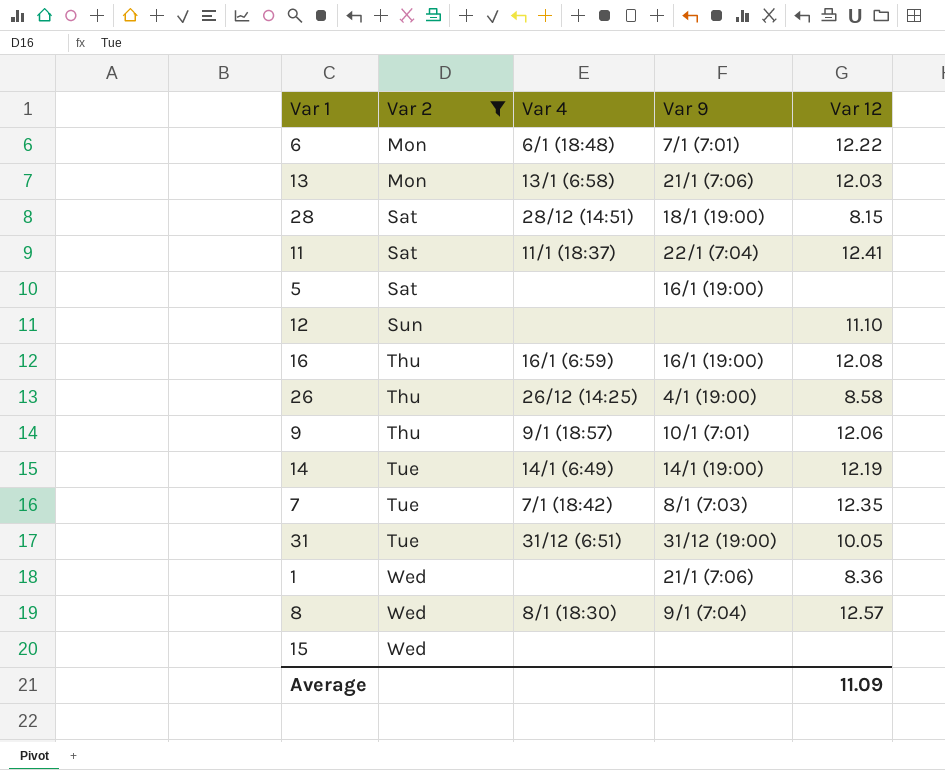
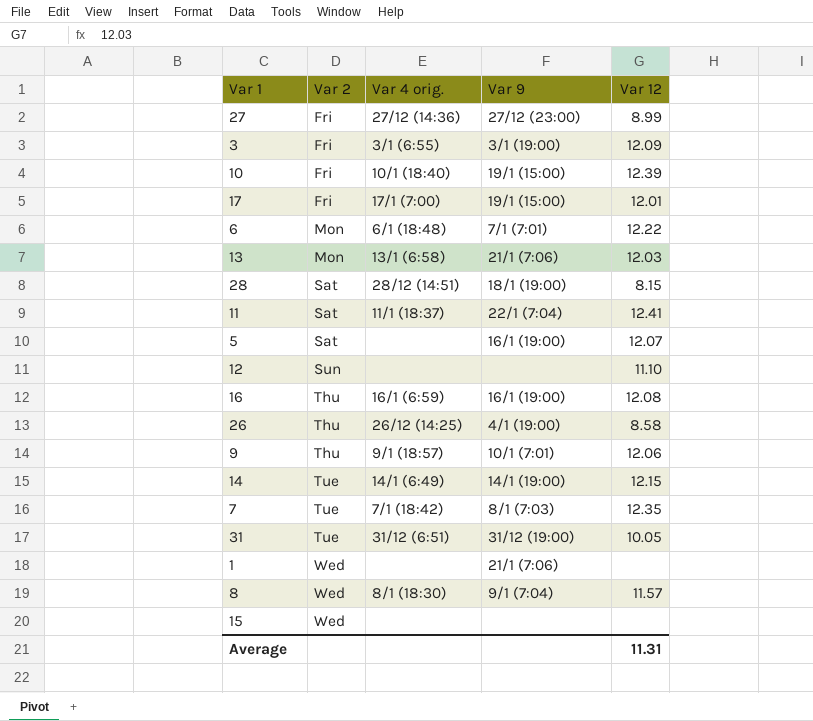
filter: Var 2 != Fri -> none
column name: Var 4 -> Var 4 orig.
5 | Var 12: none -> 12.07
14 | Var 12: 12.19 -> 12.15
1 | Var 12: 8.36 -> none
8 | Var 12: 12.57 -> 11.57
Average | Var 12: 11.09 -> 11.31

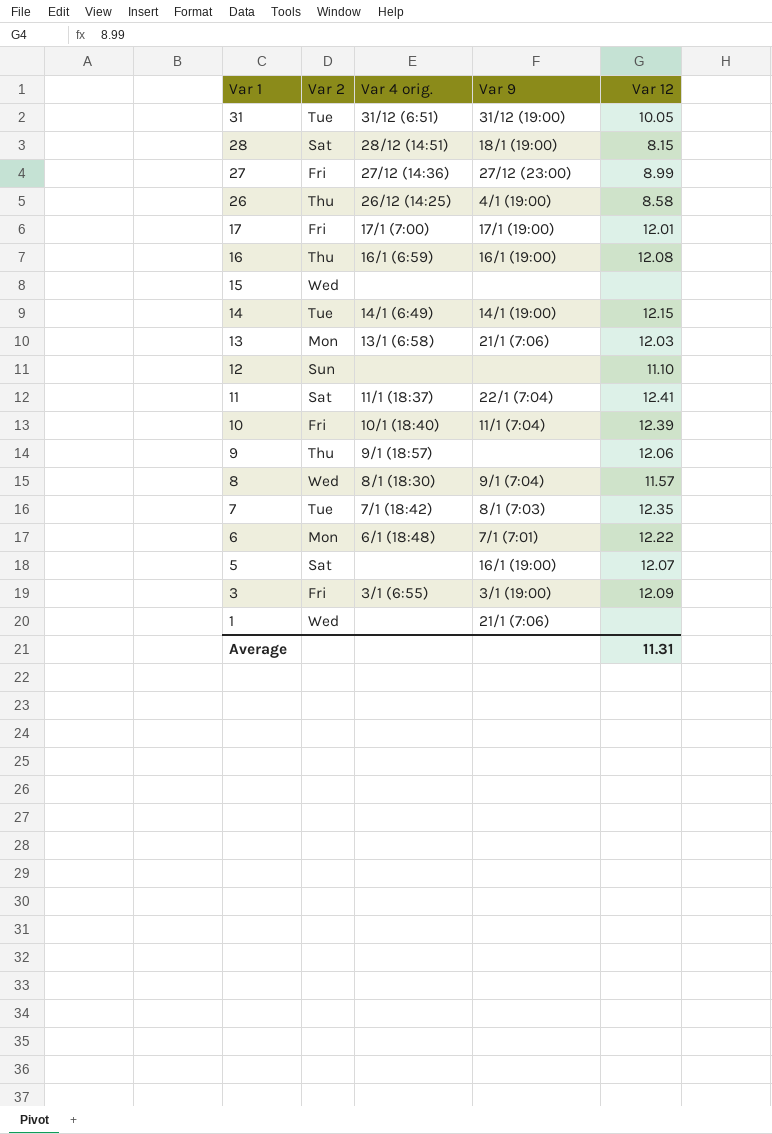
row order: Var 2 ascending -> Var 1 descending
17 | Var 9: 19/1 (15:00) -> 17/1 (19:00)
10 | Var 9: 19/1 (15:00) -> 11/1 (7:04)
9 | Var 9: 10/1 (7:01) -> none

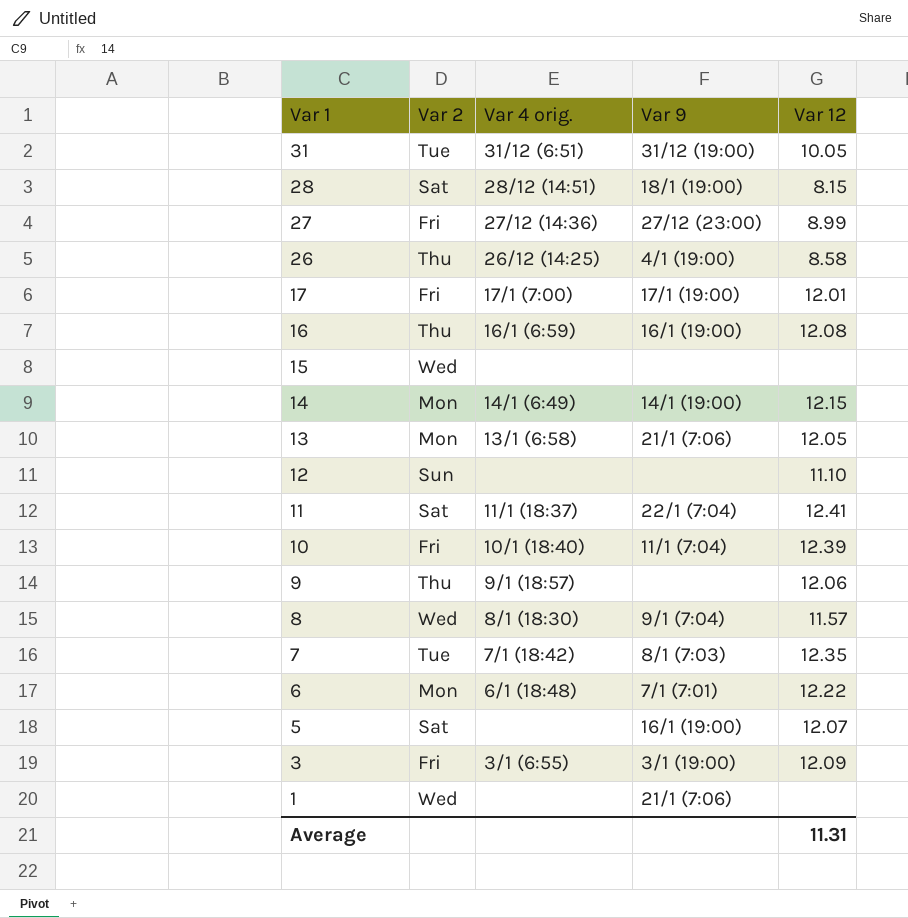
14 | Var 2: Tue -> Mon
13 | Var 12: 12.03 -> 12.05

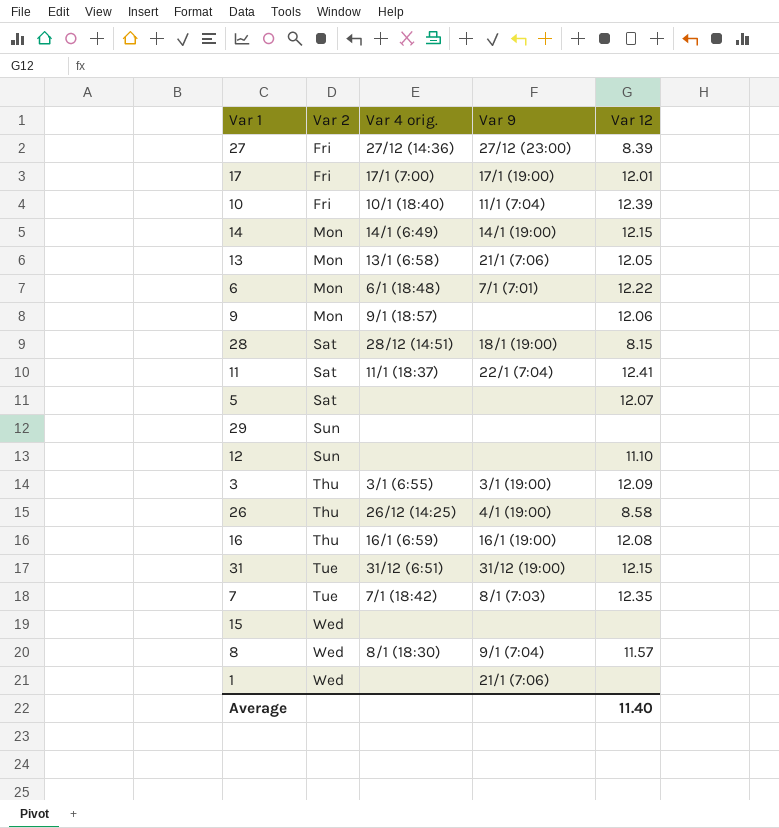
row order: Var 1 descending -> Var 2 ascending
27 | Var 12: 8.99 -> 8.39
9 | Var 2: Thu -> Mon
5 | Var 9: 16/1 (19:00) -> none
row 29: none -> Sun | none | none | none
3 | Var 2: Fri -> Thu
31 | Var 12: 10.05 -> 12.15
Average | Var 12: 11.31 -> 11.40

